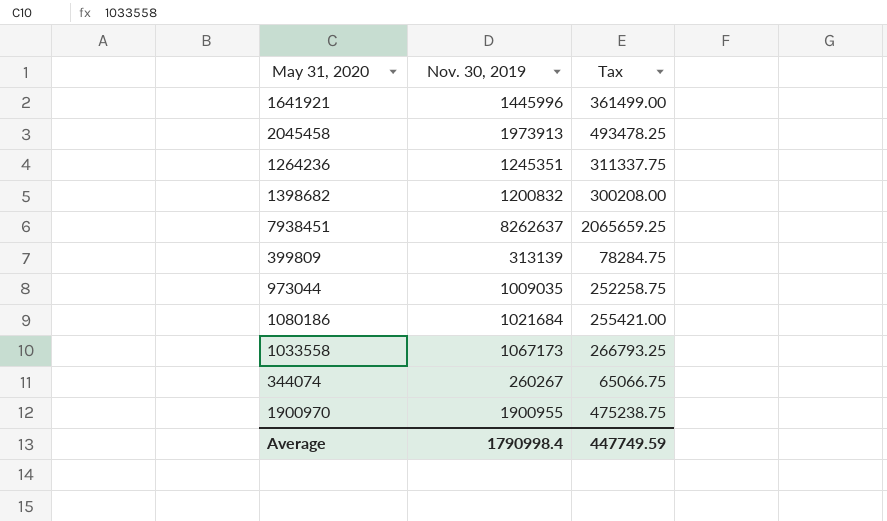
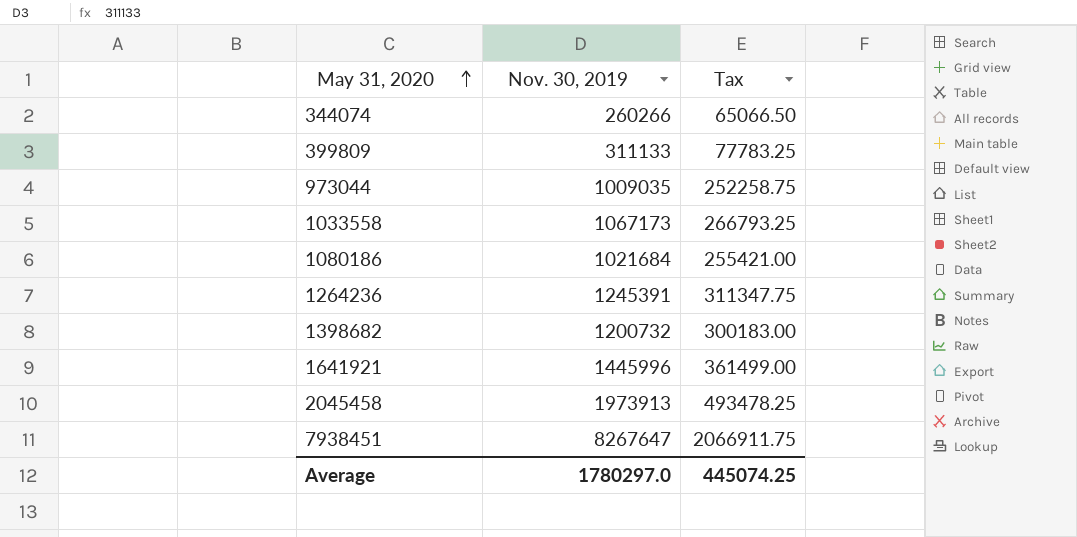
row order: none -> May 31, 2020 ascending
row 1900970: 1900955 | 475238.75 -> none
344074 | Nov. 30, 2019: 260267 -> 260266
344074 | Tax: 65066.75 -> 65066.50
399809 | Nov. 30, 2019: 313139 -> 311133
399809 | Tax: 78284.75 -> 77783.25
1264236 | Nov. 30, 2019: 1245351 -> 1245391
1264236 | Tax: 311337.75 -> 311347.75
1398682 | Nov. 30, 2019: 1200832 -> 1200732
1398682 | Tax: 300208.00 -> 300183.00
7938451 | Nov. 30, 2019: 8262637 -> 8267647
7938451 | Tax: 2065659.25 -> 2066911.75
Average | Nov. 30, 2019: 1790998.4 -> 1780297.0
Average | Tax: 447749.59 -> 445074.25

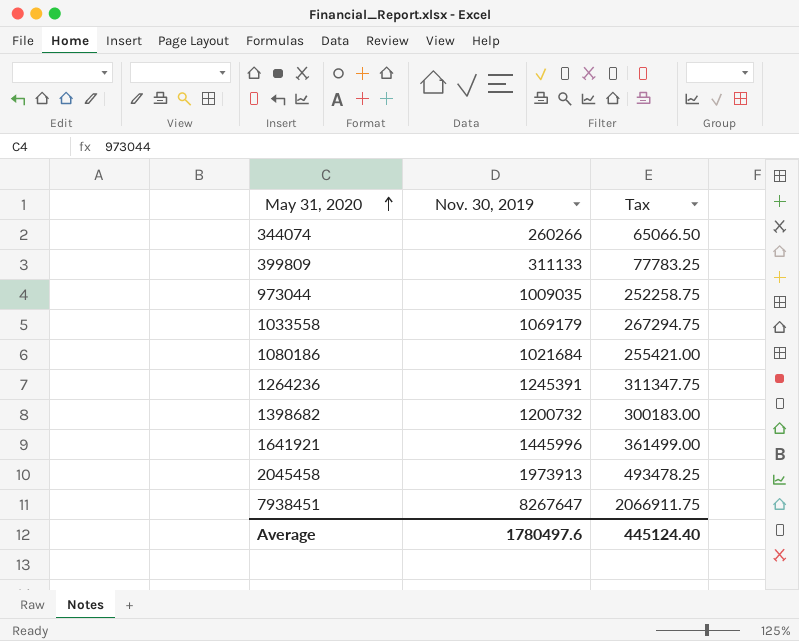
1033558 | Nov. 30, 2019: 1067173 -> 1069179
1033558 | Tax: 266793.25 -> 267294.75
Average | Nov. 30, 2019: 1780297.0 -> 1780497.6
Average | Tax: 445074.25 -> 445124.40

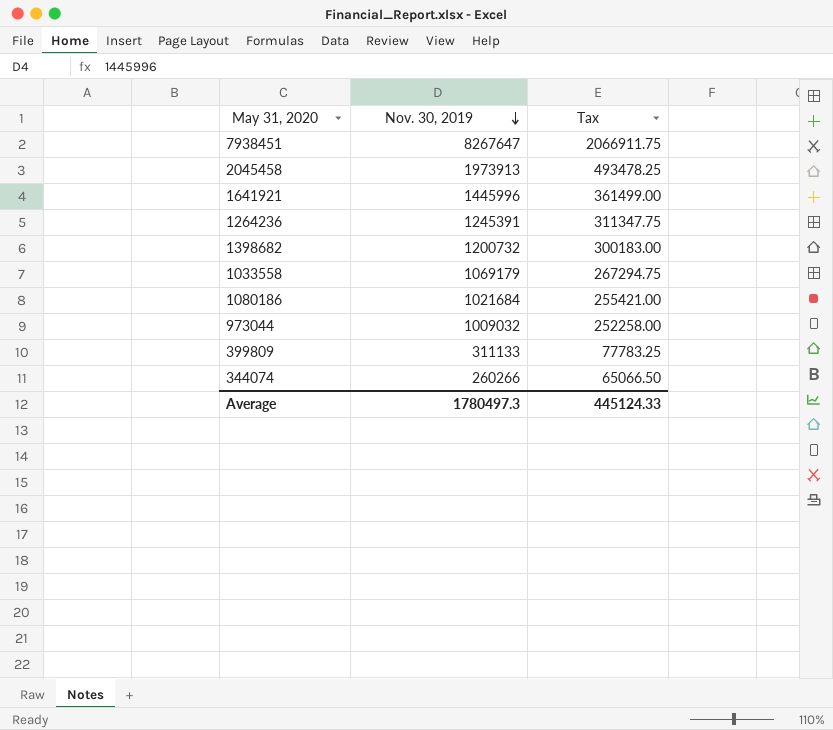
row order: May 31, 2020 ascending -> Nov. 30, 2019 descending
973044 | Nov. 30, 2019: 1009035 -> 1009032
973044 | Tax: 252258.75 -> 252258.00
Average | Nov. 30, 2019: 1780497.6 -> 1780497.3
Average | Tax: 445124.40 -> 445124.33

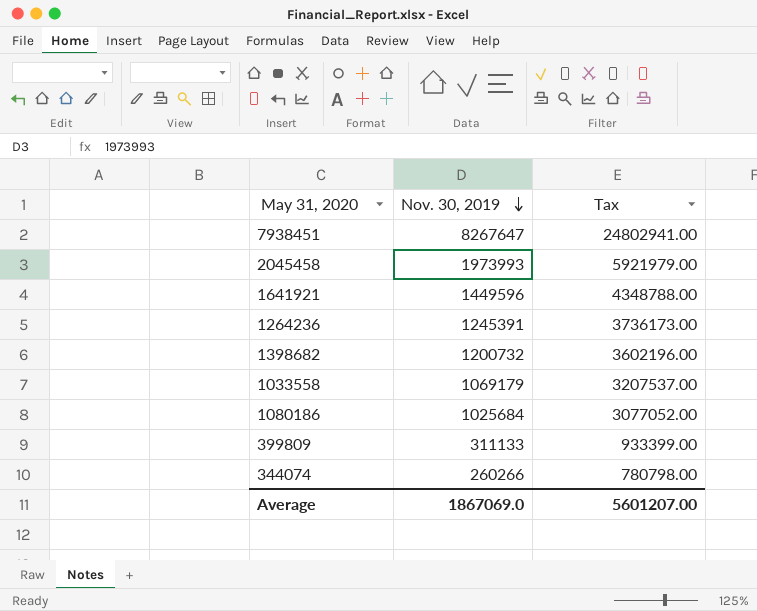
column Tax | formula: [Nov. 30, 2019] * 0.25 -> [Nov. 30, 2019] * 3
row 973044: 1009032 | 252258.00 -> none
2045458 | Nov. 30, 2019: 1973913 -> 1973993
1641921 | Nov. 30, 2019: 1445996 -> 1449596
1080186 | Nov. 30, 2019: 1021684 -> 1025684
Average | Nov. 30, 2019: 1780497.3 -> 1867069.0
Average | Tax: 445124.33 -> 5601207.00

